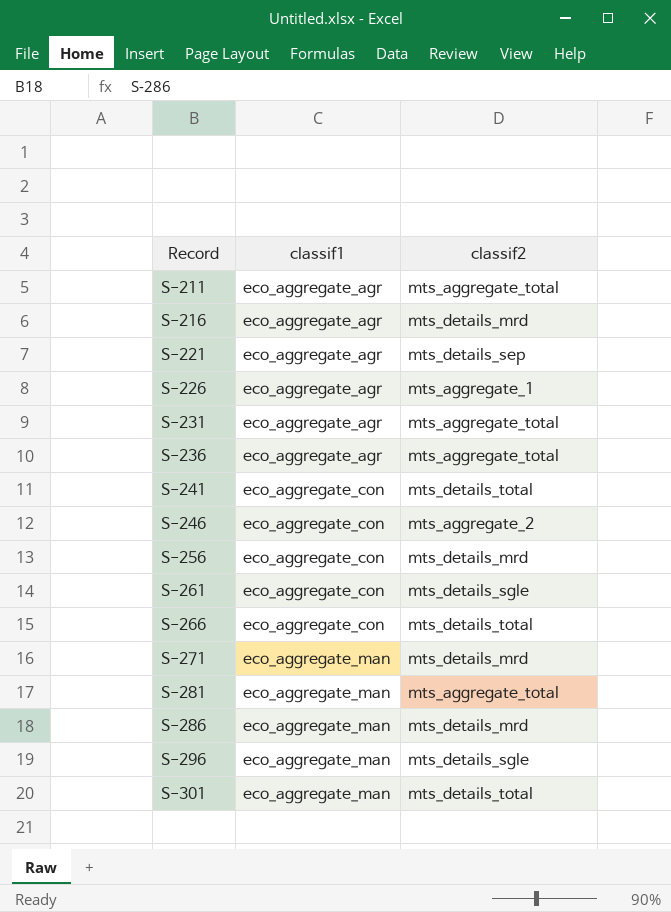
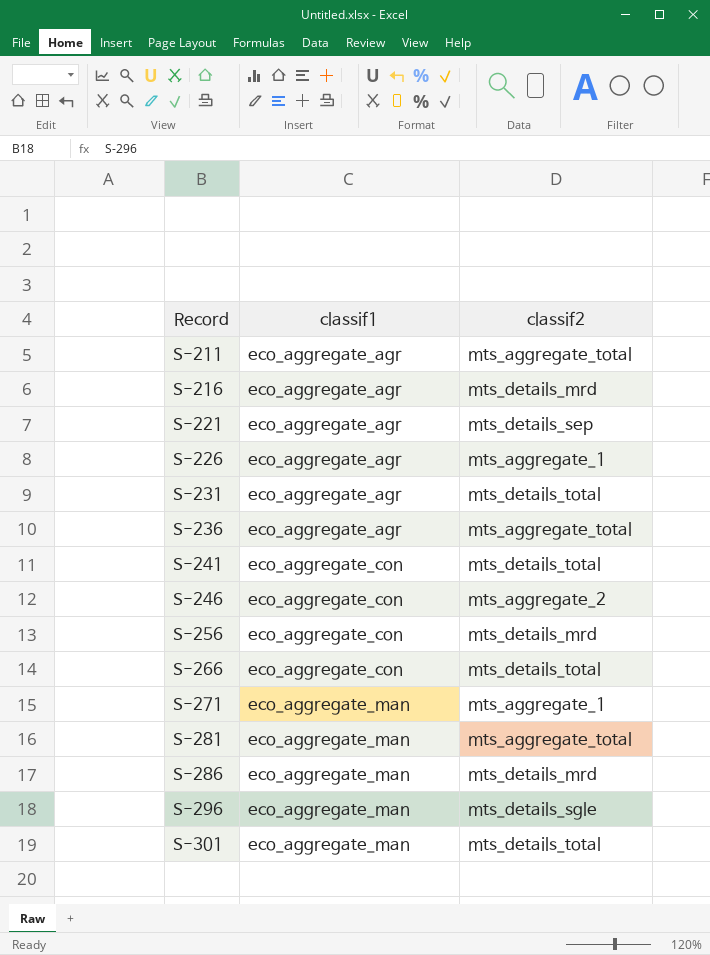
row S-261: eco_aggregate_con | mts_details_sgle -> none
S-231 | classif2: mts_aggregate_total -> mts_details_total
S-271 | classif2: mts_details_mrd -> mts_aggregate_1

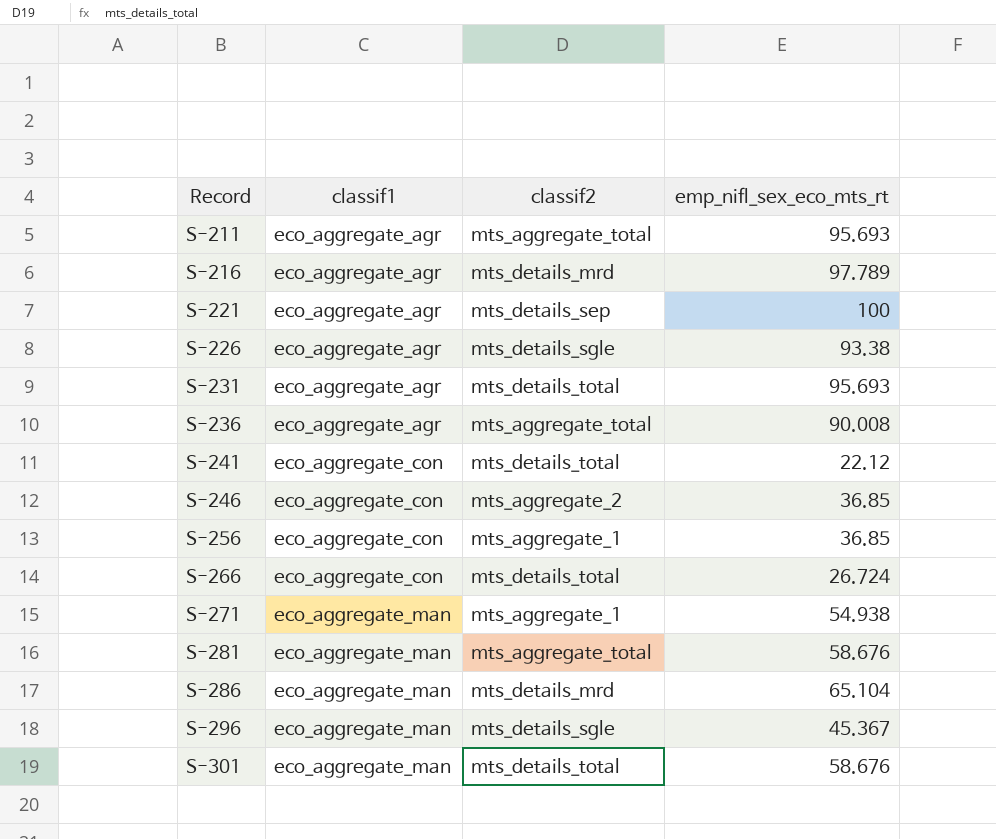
column emp_nifl_sex_eco_mts_rt | position: none -> 4
S-226 | classif2: mts_aggregate_1 -> mts_details_sgle
S-256 | classif2: mts_details_mrd -> mts_aggregate_1

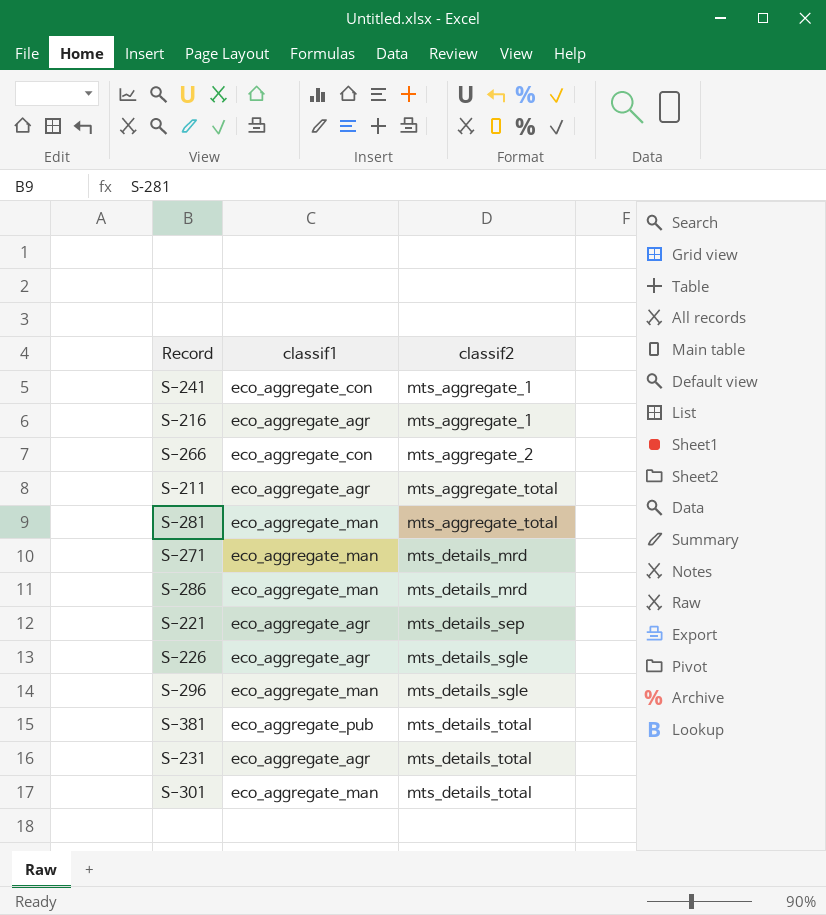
row order: Record ascending -> classif2 ascending
column emp_nifl_sex_eco_mts_rt | position: 4 -> none
row S-236: eco_aggregate_agr | mts_aggregate_total | 90.008 -> none
row S-246: eco_aggregate_con | mts_aggregate_2 | 36.85 -> none
row S-256: eco_aggregate_con | mts_aggregate_1 | 36.85 -> none
S-241 | classif2: mts_details_total -> mts_aggregate_1
S-216 | classif2: mts_details_mrd -> mts_aggregate_1
S-266 | classif2: mts_details_total -> mts_aggregate_2
S-271 | classif2: mts_aggregate_1 -> mts_details_mrd
row S-381: none -> eco_aggregate_pub | mts_details_total

